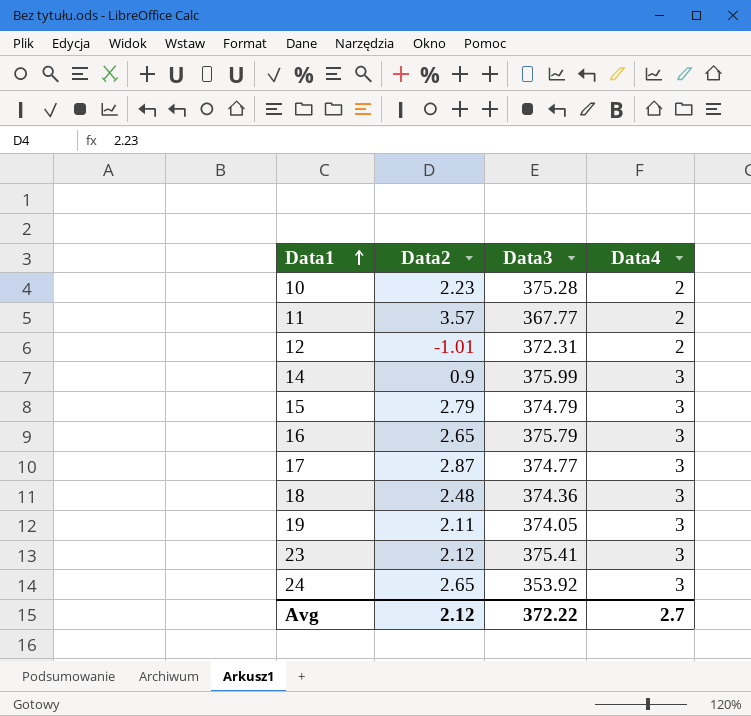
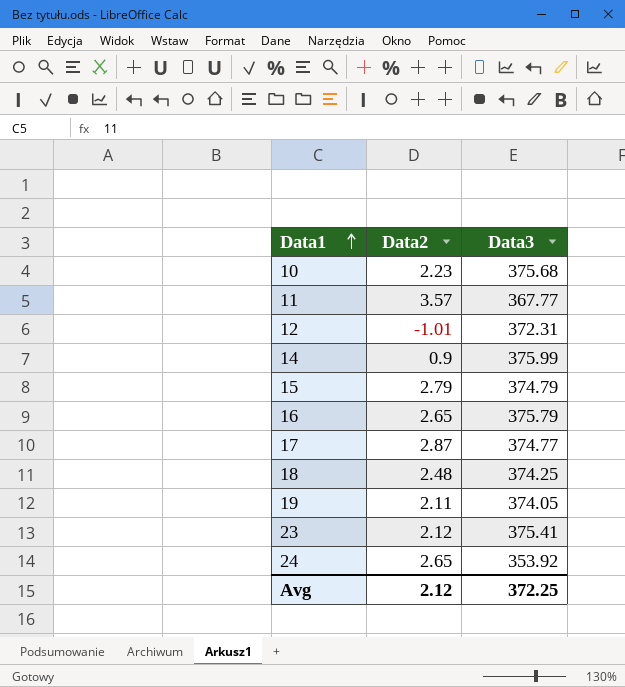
column Data4 | position: 4 -> none
10 | Data3: 375.28 -> 375.68
18 | Data3: 374.36 -> 374.25
Avg | Data3: 372.22 -> 372.25

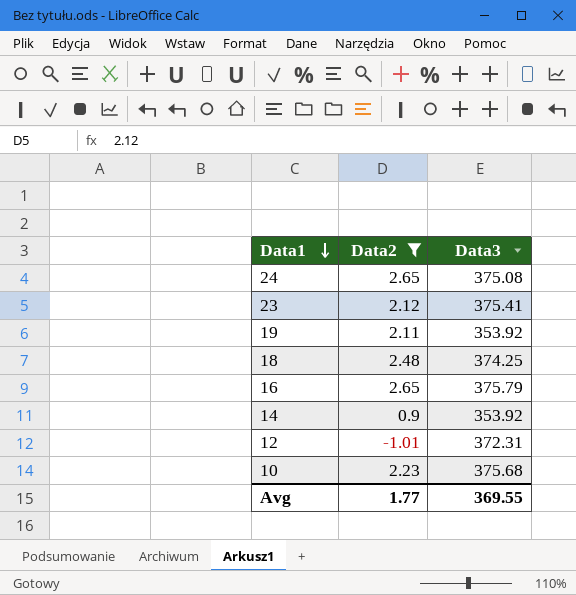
filter: none -> Data2 <= 2.65
row order: Data1 ascending -> Data1 descending
24 | Data3: 353.92 -> 375.08
19 | Data3: 374.05 -> 353.92
14 | Data3: 375.99 -> 353.92
Avg | Data2: 2.12 -> 1.77
Avg | Data3: 372.25 -> 369.55

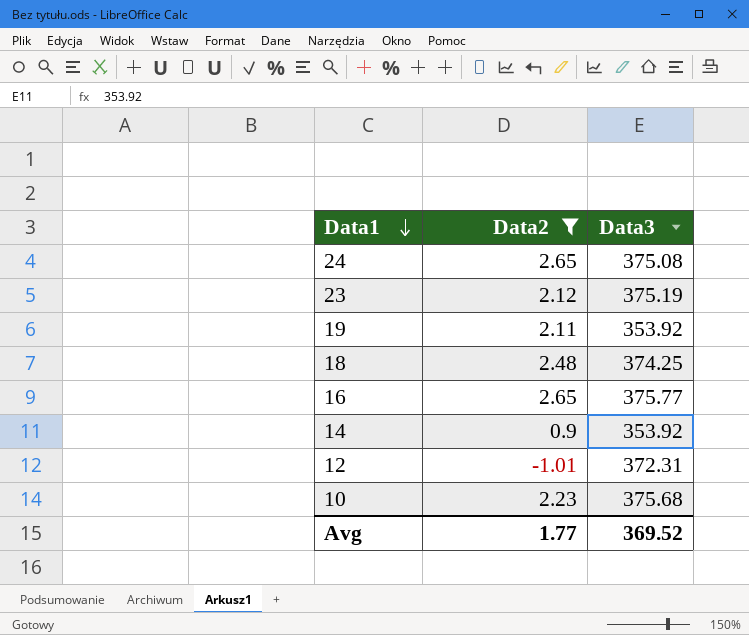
23 | Data3: 375.41 -> 375.19
16 | Data3: 375.79 -> 375.77
Avg | Data3: 369.55 -> 369.52

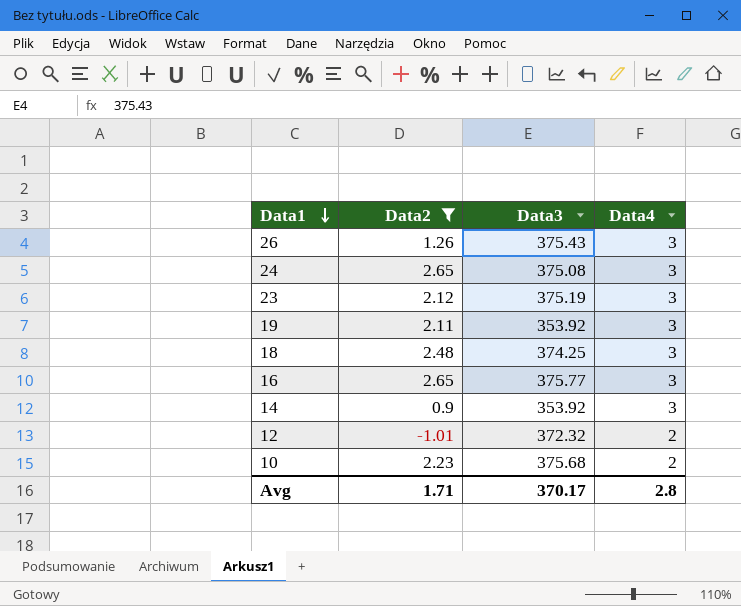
column Data4 | position: none -> 4
row 26: none -> 1.26 | 375.43 | 3
12 | Data3: 372.31 -> 372.32
Avg | Data2: 1.77 -> 1.71
Avg | Data3: 369.52 -> 370.17

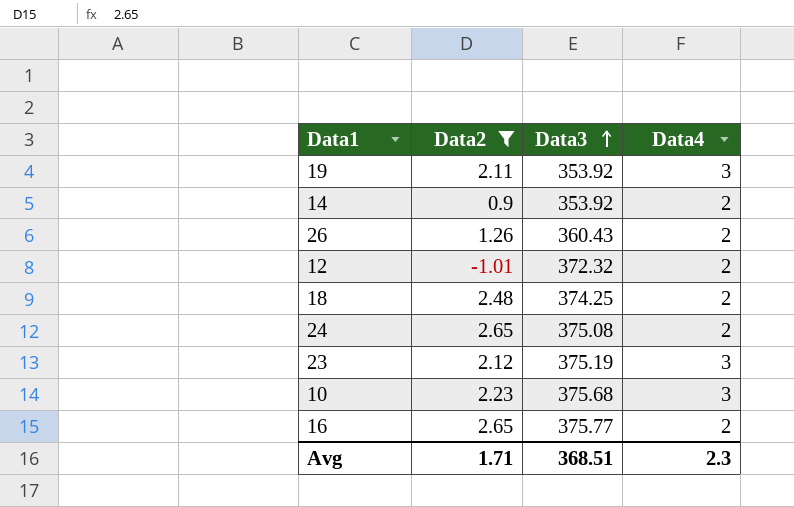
row order: Data1 descending -> Data3 ascending
14 | Data4: 3 -> 2
26 | Data3: 375.43 -> 360.43
26 | Data4: 3 -> 2
18 | Data4: 3 -> 2
24 | Data4: 3 -> 2
10 | Data4: 2 -> 3
16 | Data4: 3 -> 2
Avg | Data3: 370.17 -> 368.51
Avg | Data4: 2.8 -> 2.3

